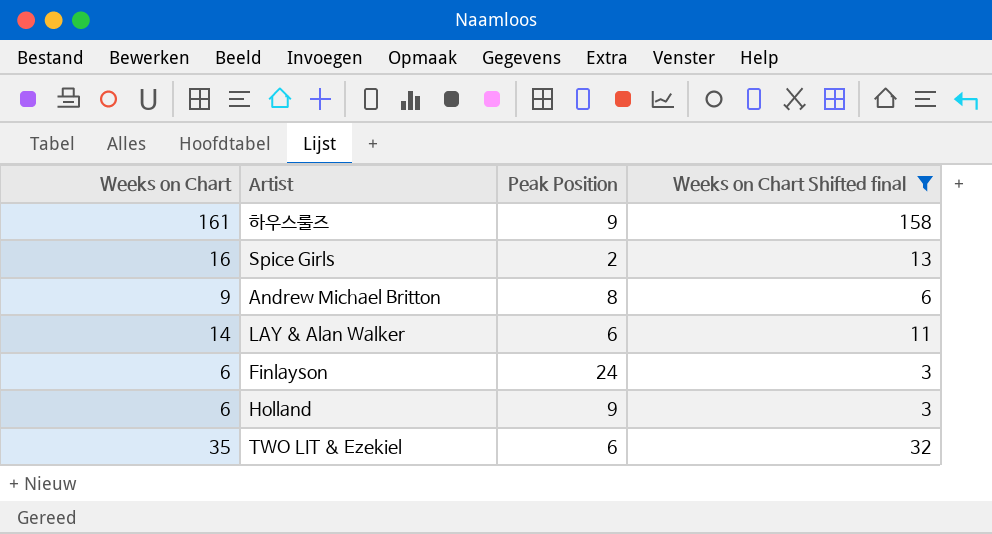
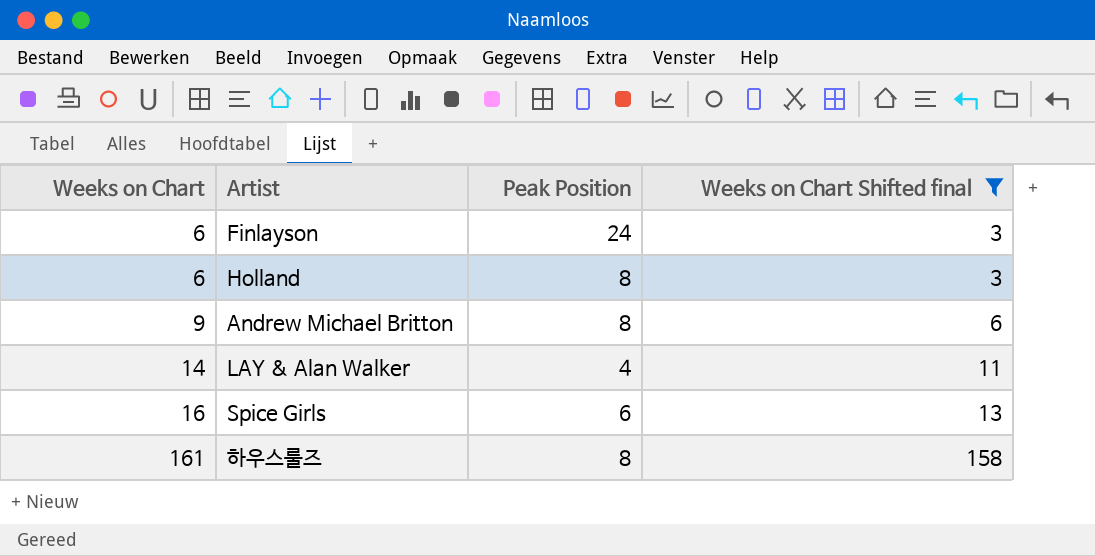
row order: none -> Weeks on Chart ascending
row TWO LIT & Ezekiel: 35 | 6 | 32 -> none
Holland | Peak Position: 9 -> 8
LAY & Alan Walker | Peak Position: 6 -> 4
Spice Girls | Peak Position: 2 -> 6
하우스룰즈 | Peak Position: 9 -> 8

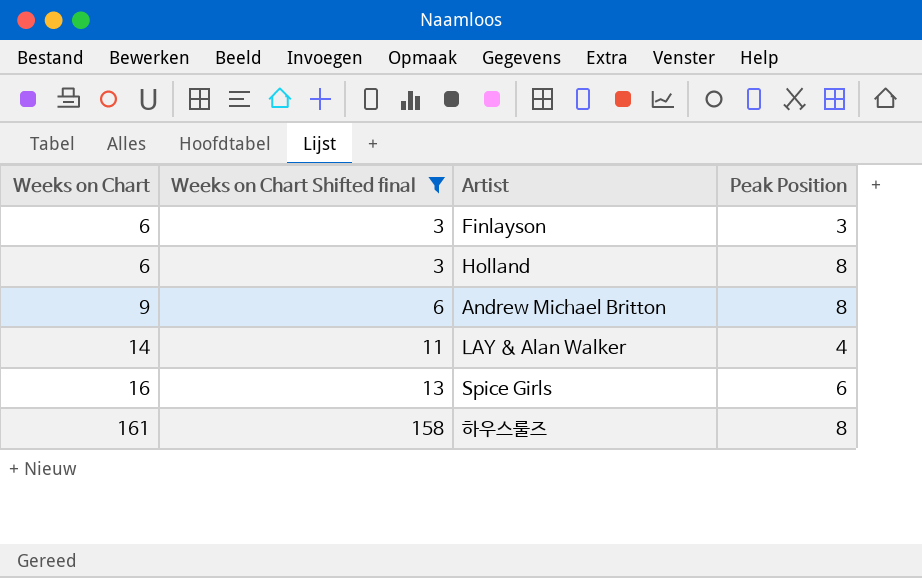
column Weeks on Chart Shifted final | position: 4 -> 2
Finlayson | Peak Position: 24 -> 3

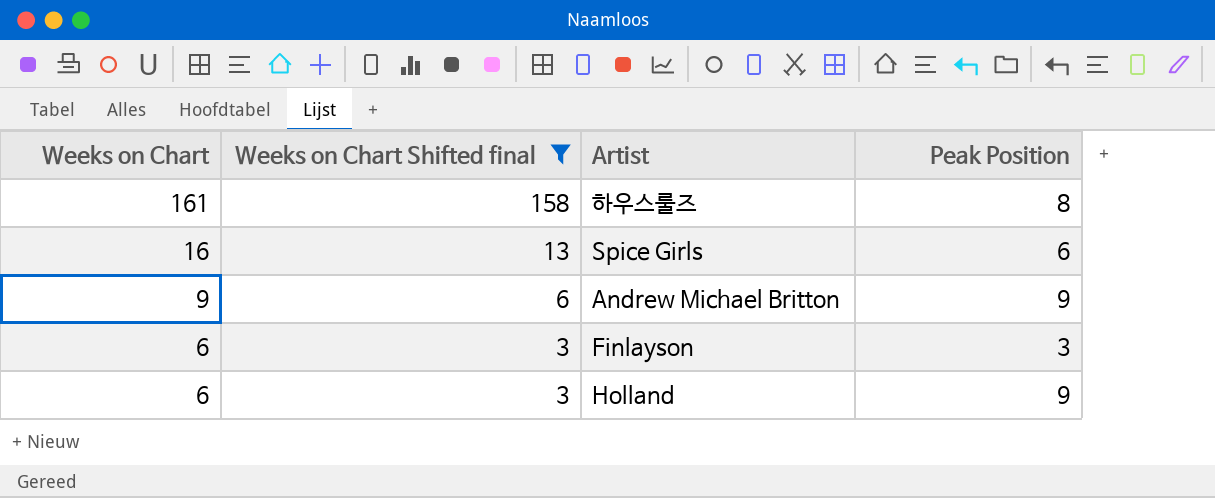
row order: Weeks on Chart ascending -> Weeks on Chart descending
row LAY & Alan Walker: 14 | 11 | 4 -> none
Andrew Michael Britton | Peak Position: 8 -> 9
Holland | Peak Position: 8 -> 9

